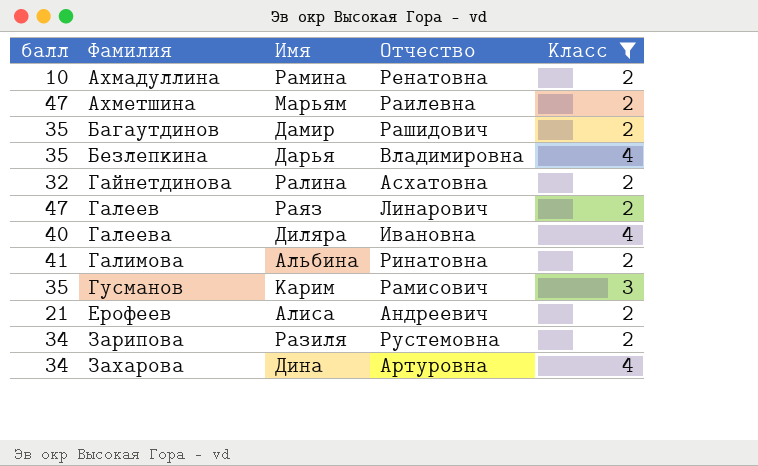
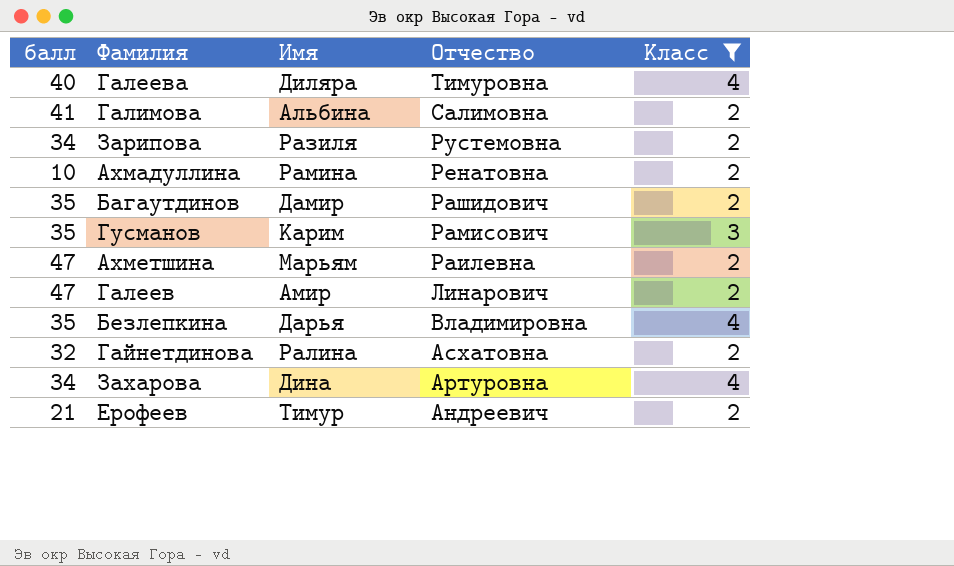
row order: Фамилия ascending -> Отчество descending
Галеева | Отчество: Ивановна -> Тимуровна
Галимова | Отчество: Ринатовна -> Салимовна
Галеев | Имя: Раяз -> Амир
Ерофеев | Имя: Алиса -> Тимур

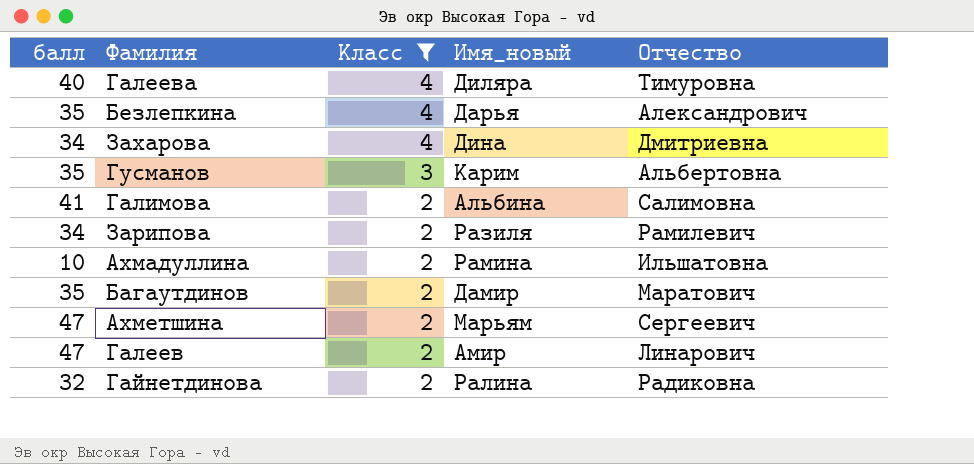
row order: Отчество descending -> Класс descending
column Класс | position: 5 -> 3
column name: Имя -> Имя_новый
row Ерофеев: 21 | Тимур | Андреевич | 2 -> none
Безлепкина | Отчество: Владимировна -> Александрович
Захарова | Отчество: Артуровна -> Дмитриевна
Гусманов | Отчество: Рамисович -> Альбертовна
Зарипова | Отчество: Рустемовна -> Рамилевич
Ахмадуллина | Отчество: Ренатовна -> Ильшатовна
Багаутдинов | Отчество: Рашидович -> Маратович
Ахметшина | Отчество: Раилевна -> Сергеевич
Гайнетдинова | Отчество: Асхатовна -> Радиковна

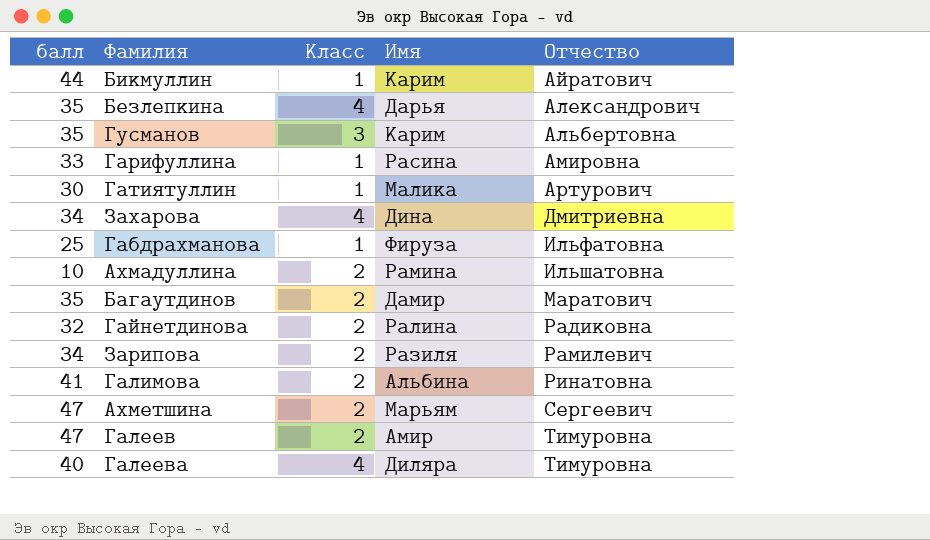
filter: Класс != 1 -> none
row order: Класс descending -> Отчество ascending
column name: Имя_новый -> Имя
Галимова | Отчество: Салимовна -> Ринатовна
Галеев | Отчество: Линарович -> Тимуровна

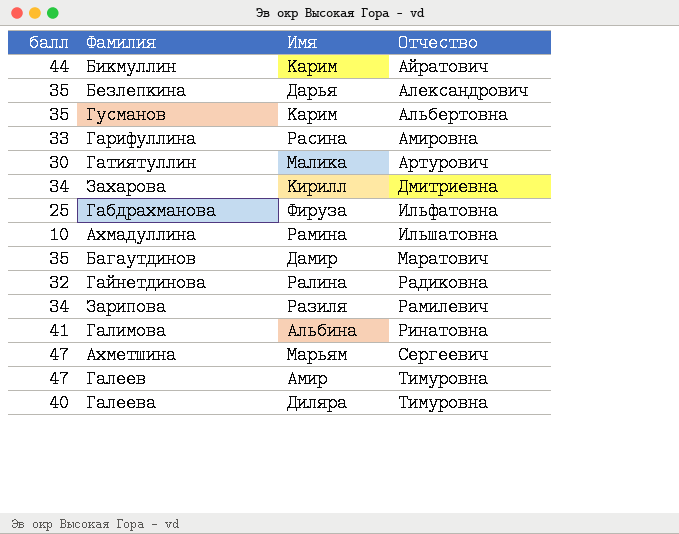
column Класс | position: 3 -> none
Захарова | Имя: Дина -> Кирилл

